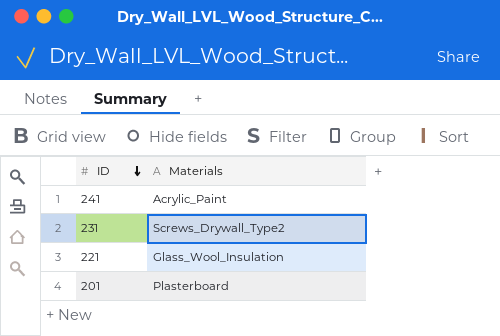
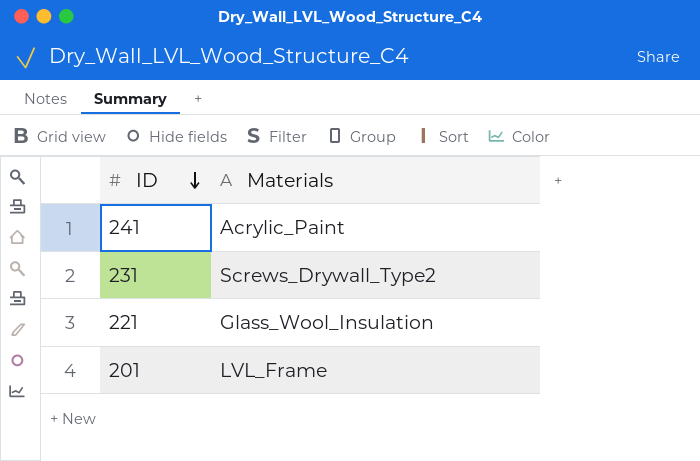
201 | Materials: Plasterboard -> LVL_Frame

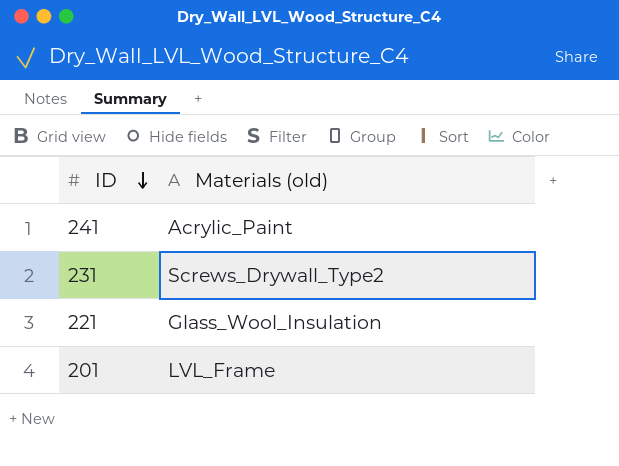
column name: Materials -> Materials (old)

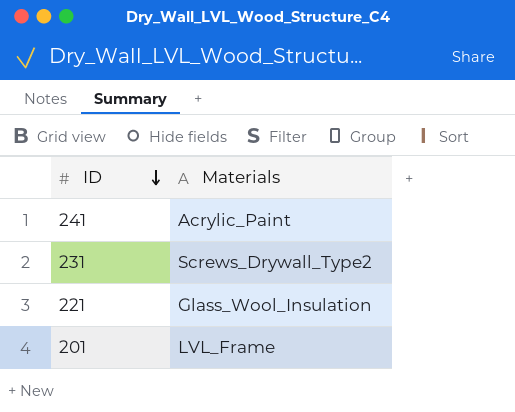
column name: Materials (old) -> Materials

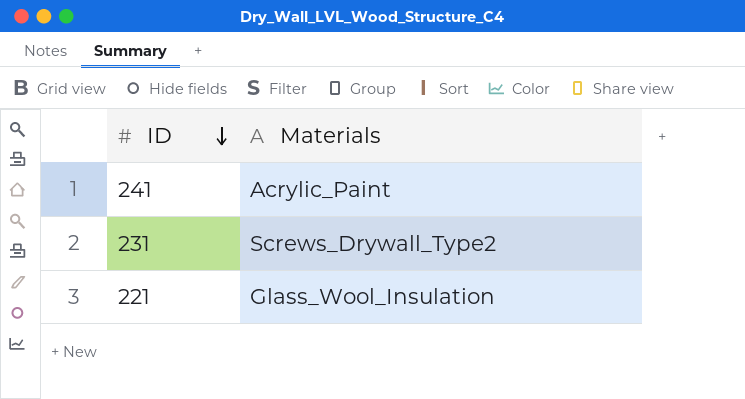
row 201: LVL_Frame -> none

